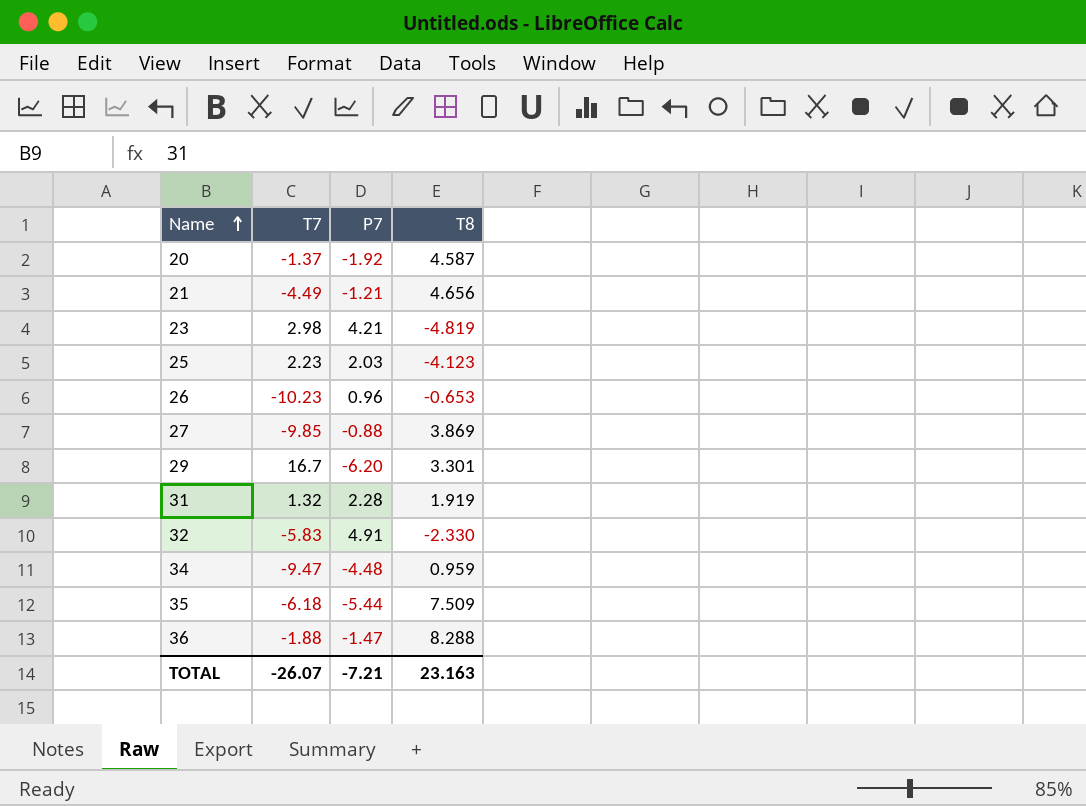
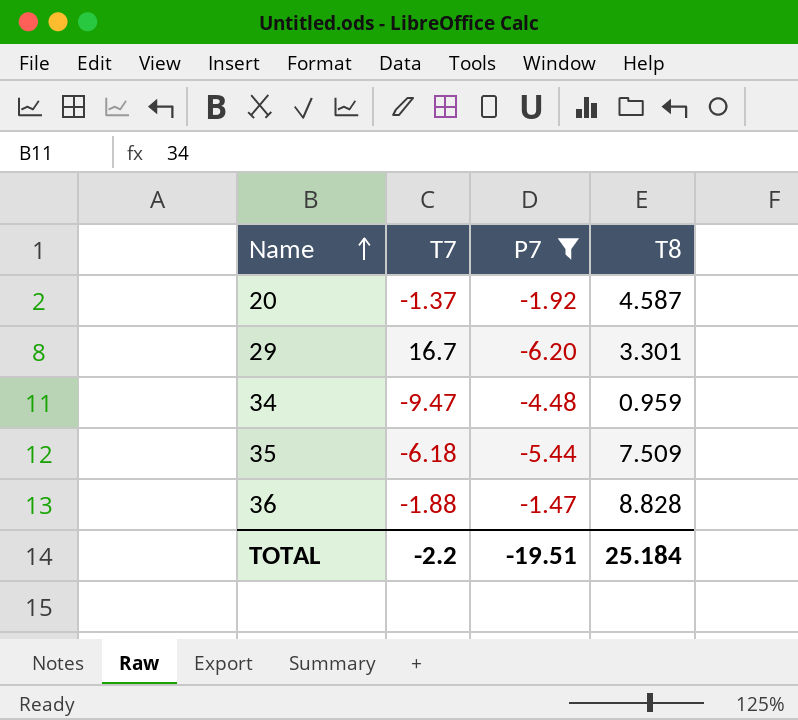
filter: none -> P7 <= -1.47
36 | T8: 8.288 -> 8.828
TOTAL | T7: -26.07 -> -2.2
TOTAL | P7: -7.21 -> -19.51
TOTAL | T8: 23.163 -> 25.184

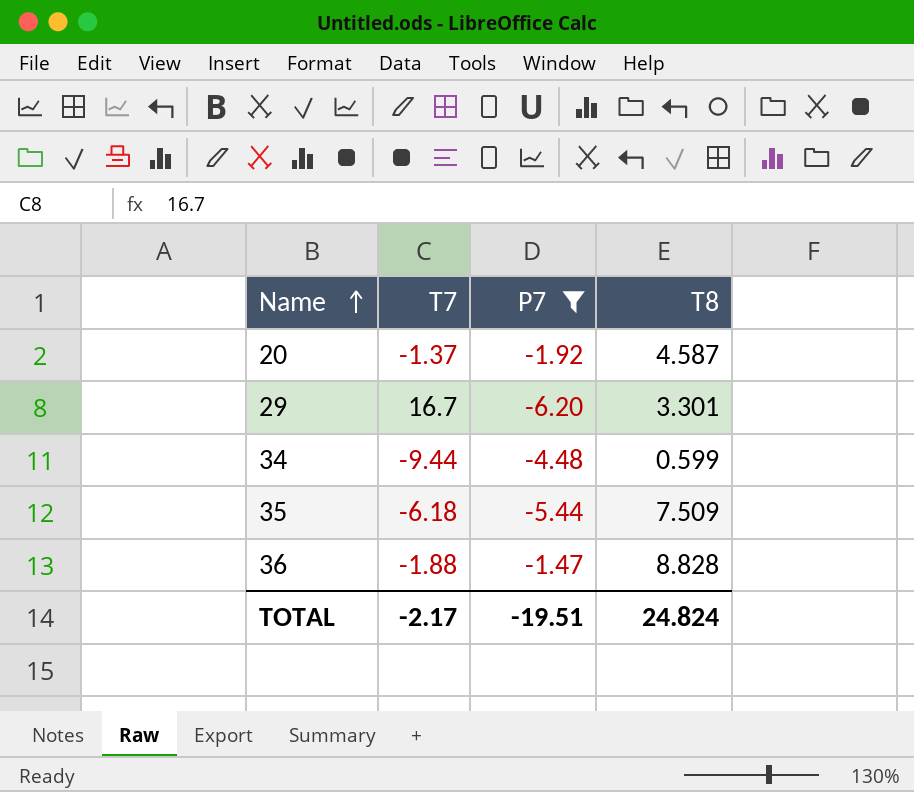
34 | T7: -9.47 -> -9.44
34 | T8: 0.959 -> 0.599
TOTAL | T7: -2.2 -> -2.17
TOTAL | T8: 25.184 -> 24.824

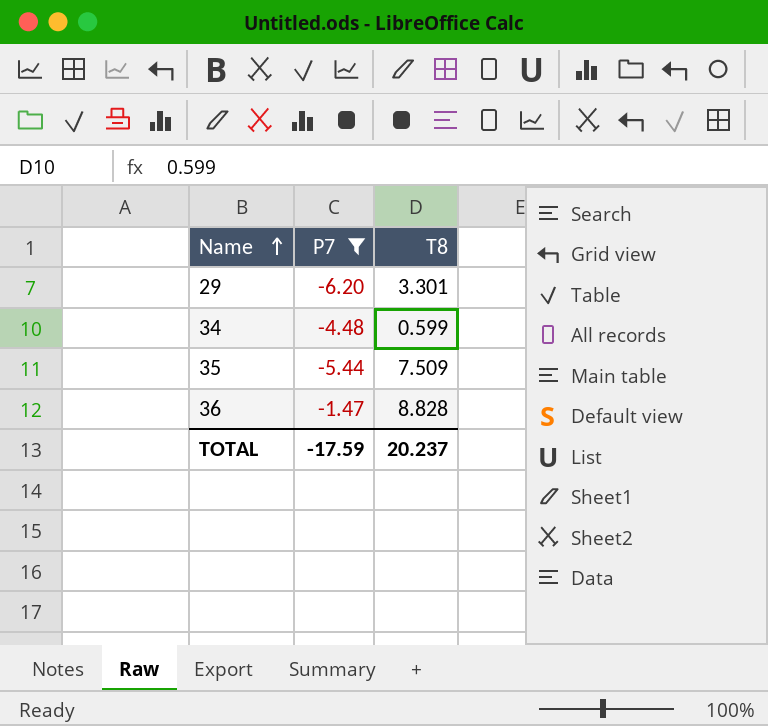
column T7 | position: 2 -> none
row 20: -1.37 | -1.92 | 4.587 -> none
TOTAL | P7: -19.51 -> -17.59
TOTAL | T8: 24.824 -> 20.237

